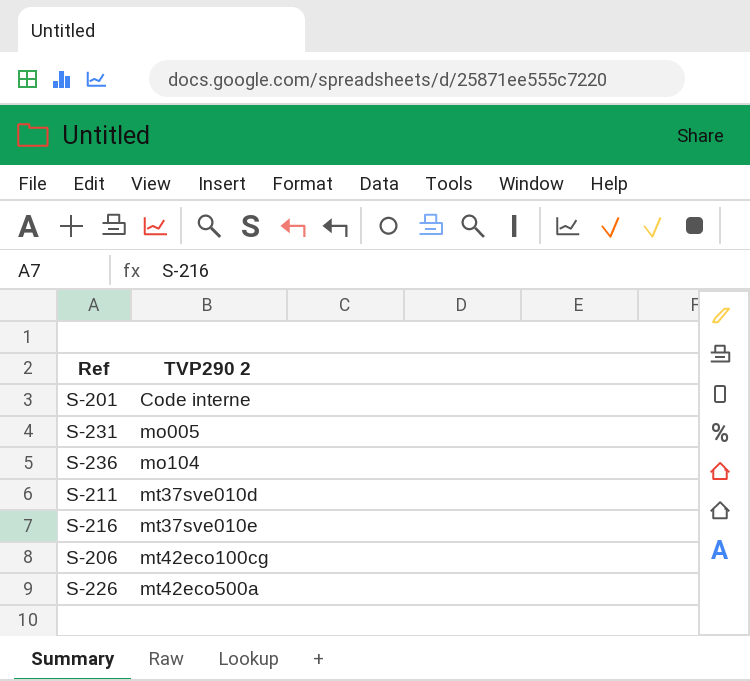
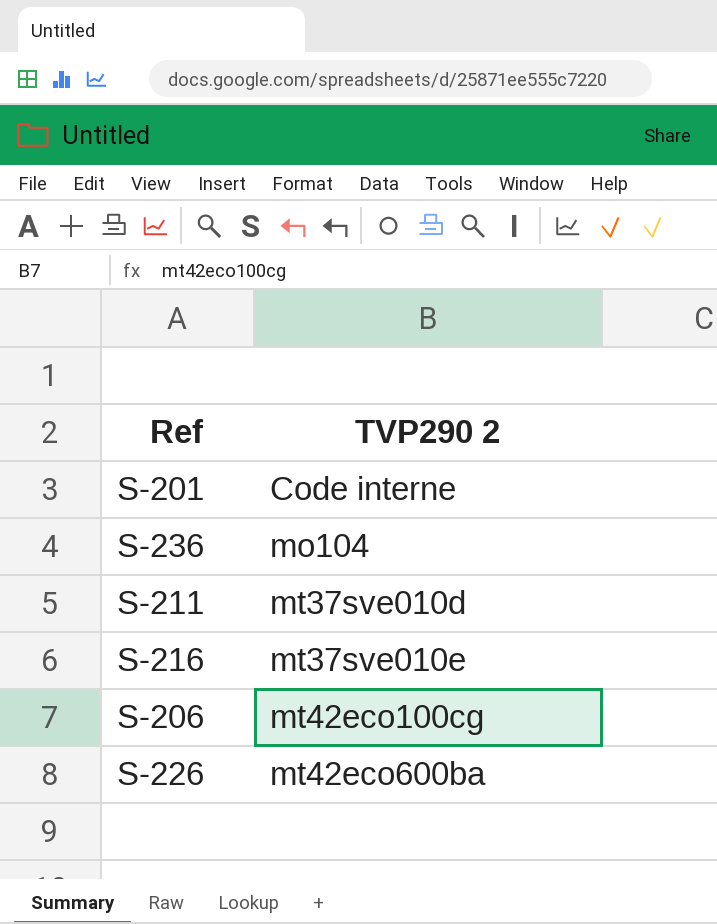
row S-231: mo005 -> none
S-226 | TVP290 2: mt42eco500a -> mt42eco600ba

